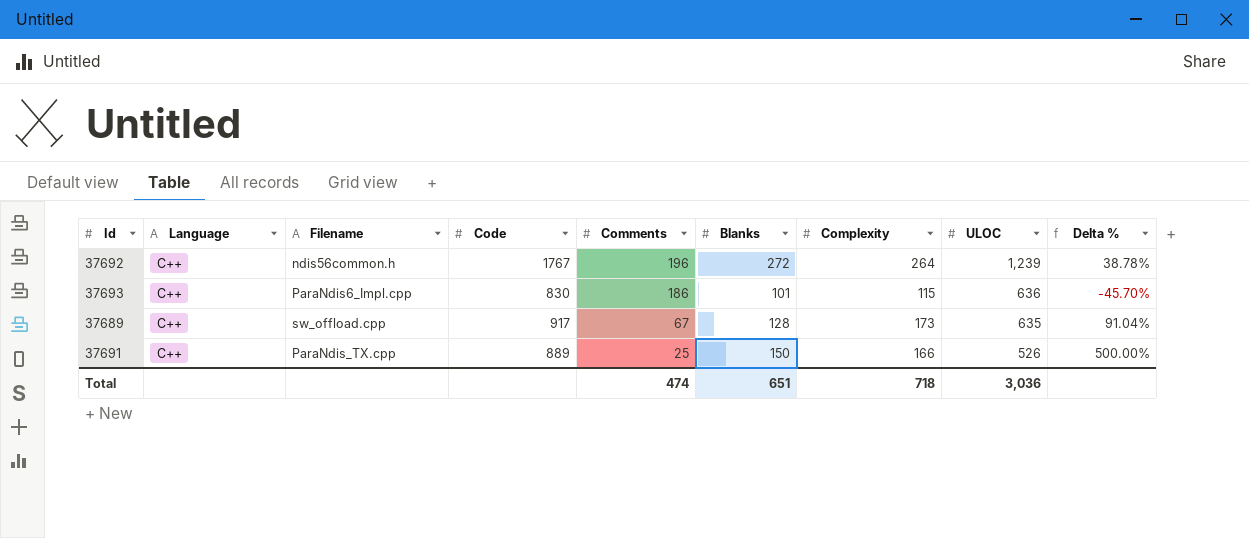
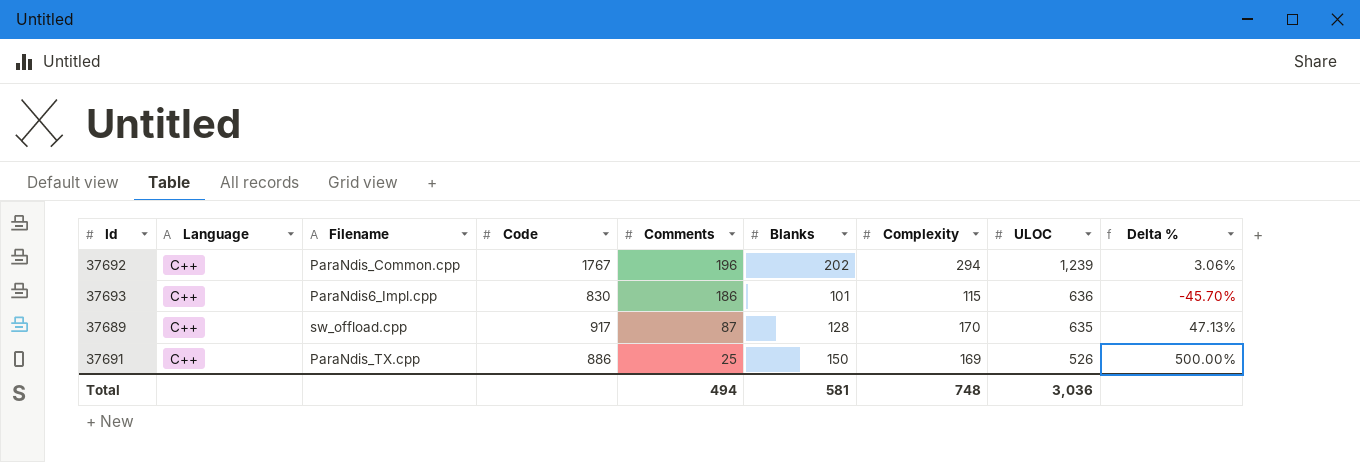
37692 | Filename: ndis56common.h -> ParaNdis_Common.cpp
37692 | Blanks: 272 -> 202
37692 | Complexity: 264 -> 294
37692 | Delta %: 38.78% -> 3.06%
37689 | Comments: 67 -> 87
37689 | Complexity: 173 -> 170
37689 | Delta %: 91.04% -> 47.13%
37691 | Code: 889 -> 886
37691 | Complexity: 166 -> 169
Total | Comments: 474 -> 494
Total | Blanks: 651 -> 581
Total | Complexity: 718 -> 748

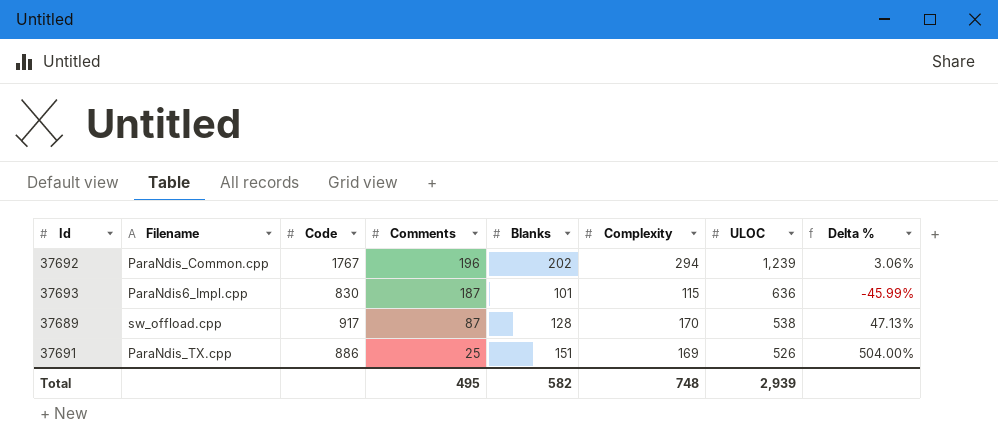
column Language | position: 2 -> none
37693 | Comments: 186 -> 187
37693 | Delta %: -45.70% -> -45.99%
37689 | ULOC: 635 -> 538
37691 | Blanks: 150 -> 151
37691 | Delta %: 500.00% -> 504.00%
Total | Comments: 494 -> 495
Total | Blanks: 581 -> 582
Total | ULOC: 3,036 -> 2,939

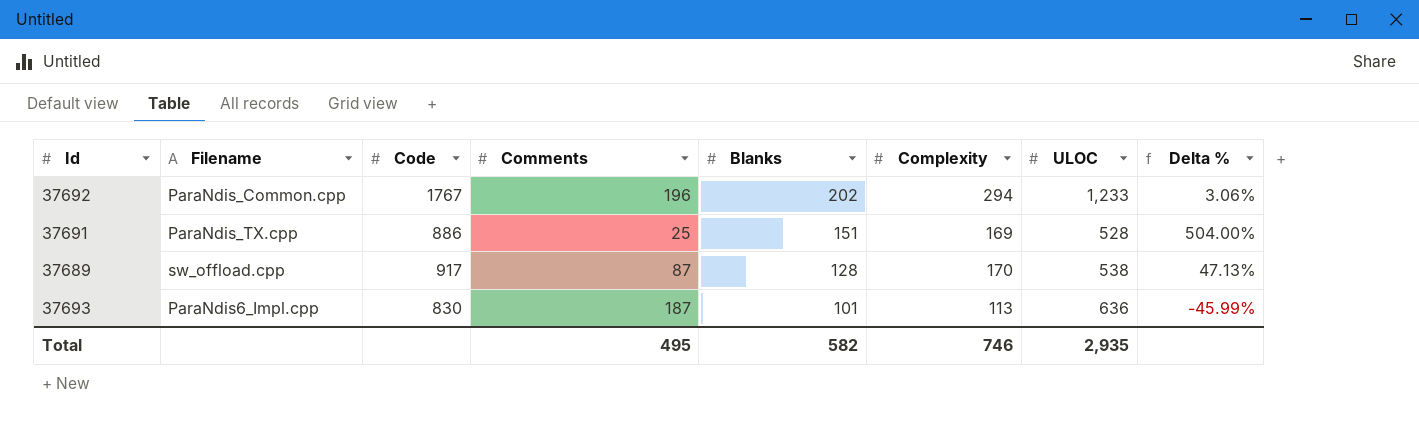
row order: Comments descending -> Blanks descending
37692 | ULOC: 1,239 -> 1,233
37691 | ULOC: 526 -> 528
37693 | Complexity: 115 -> 113
Total | Complexity: 748 -> 746
Total | ULOC: 2,939 -> 2,935

